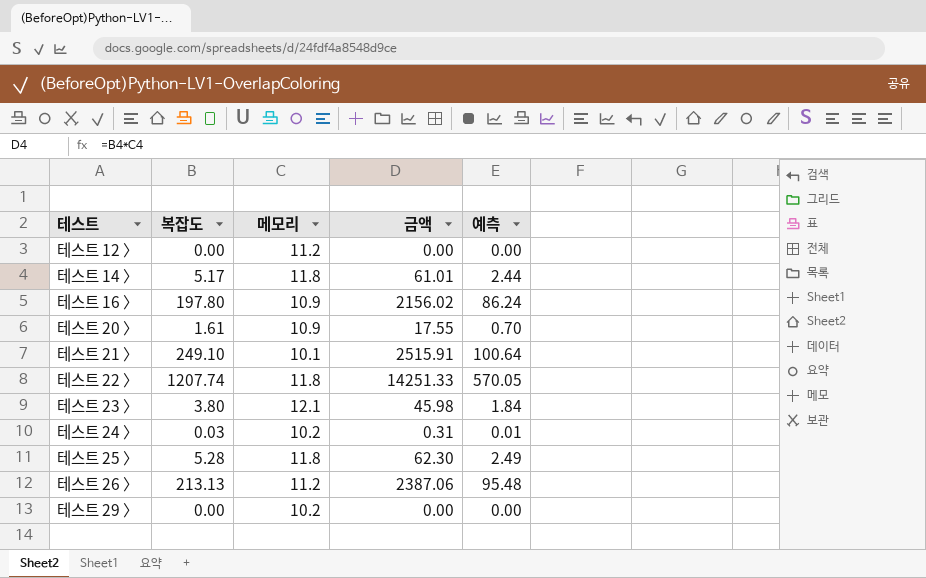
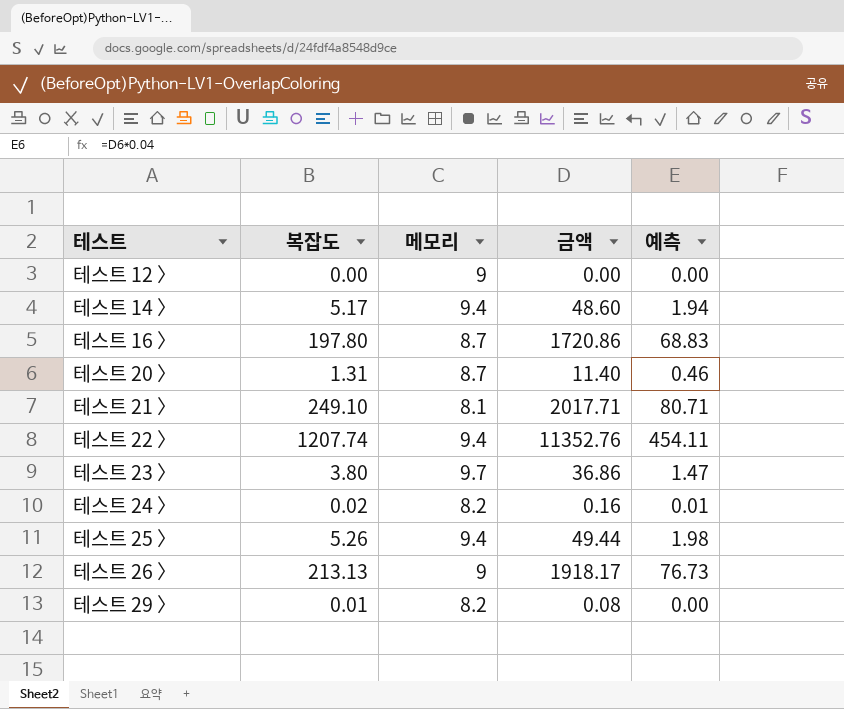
테스트 12 〉 | 메모리: 11.2 -> 9
테스트 14 〉 | 메모리: 11.8 -> 9.4
테스트 14 〉 | 금액: 61.01 -> 48.60
테스트 14 〉 | 예측: 2.44 -> 1.94
테스트 16 〉 | 메모리: 10.9 -> 8.7
테스트 16 〉 | 금액: 2156.02 -> 1720.86
테스트 16 〉 | 예측: 86.24 -> 68.83
테스트 20 〉 | 복잡도: 1.61 -> 1.31
테스트 20 〉 | 메모리: 10.9 -> 8.7
테스트 20 〉 | 금액: 17.55 -> 11.40
테스트 20 〉 | 예측: 0.70 -> 0.46
테스트 21 〉 | 메모리: 10.1 -> 8.1
테스트 21 〉 | 금액: 2515.91 -> 2017.71
테스트 21 〉 | 예측: 100.64 -> 80.71
테스트 22 〉 | 메모리: 11.8 -> 9.4
테스트 22 〉 | 금액: 14251.33 -> 11352.76
테스트 22 〉 | 예측: 570.05 -> 454.11
테스트 23 〉 | 메모리: 12.1 -> 9.7
테스트 23 〉 | 금액: 45.98 -> 36.86
테스트 23 〉 | 예측: 1.84 -> 1.47
테스트 24 〉 | 복잡도: 0.03 -> 0.02
테스트 24 〉 | 메모리: 10.2 -> 8.2
테스트 24 〉 | 금액: 0.31 -> 0.16
테스트 25 〉 | 복잡도: 5.28 -> 5.26
테스트 25 〉 | 메모리: 11.8 -> 9.4
테스트 25 〉 | 금액: 62.30 -> 49.44
테스트 25 〉 | 예측: 2.49 -> 1.98
테스트 26 〉 | 메모리: 11.2 -> 9
테스트 26 〉 | 금액: 2387.06 -> 1918.17
테스트 26 〉 | 예측: 95.48 -> 76.73
테스트 29 〉 | 복잡도: 0.00 -> 0.01
테스트 29 〉 | 메모리: 10.2 -> 8.2
테스트 29 〉 | 금액: 0.00 -> 0.08

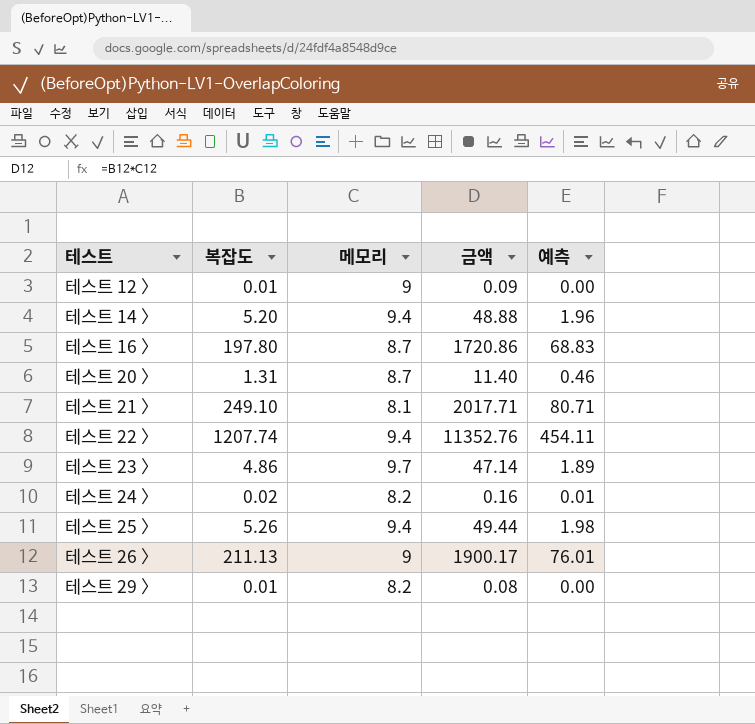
테스트 12 〉 | 복잡도: 0.00 -> 0.01
테스트 12 〉 | 금액: 0.00 -> 0.09
테스트 14 〉 | 복잡도: 5.17 -> 5.20
테스트 14 〉 | 금액: 48.60 -> 48.88
테스트 14 〉 | 예측: 1.94 -> 1.96
테스트 23 〉 | 복잡도: 3.80 -> 4.86
테스트 23 〉 | 금액: 36.86 -> 47.14
테스트 23 〉 | 예측: 1.47 -> 1.89
테스트 26 〉 | 복잡도: 213.13 -> 211.13
테스트 26 〉 | 금액: 1918.17 -> 1900.17
테스트 26 〉 | 예측: 76.73 -> 76.01

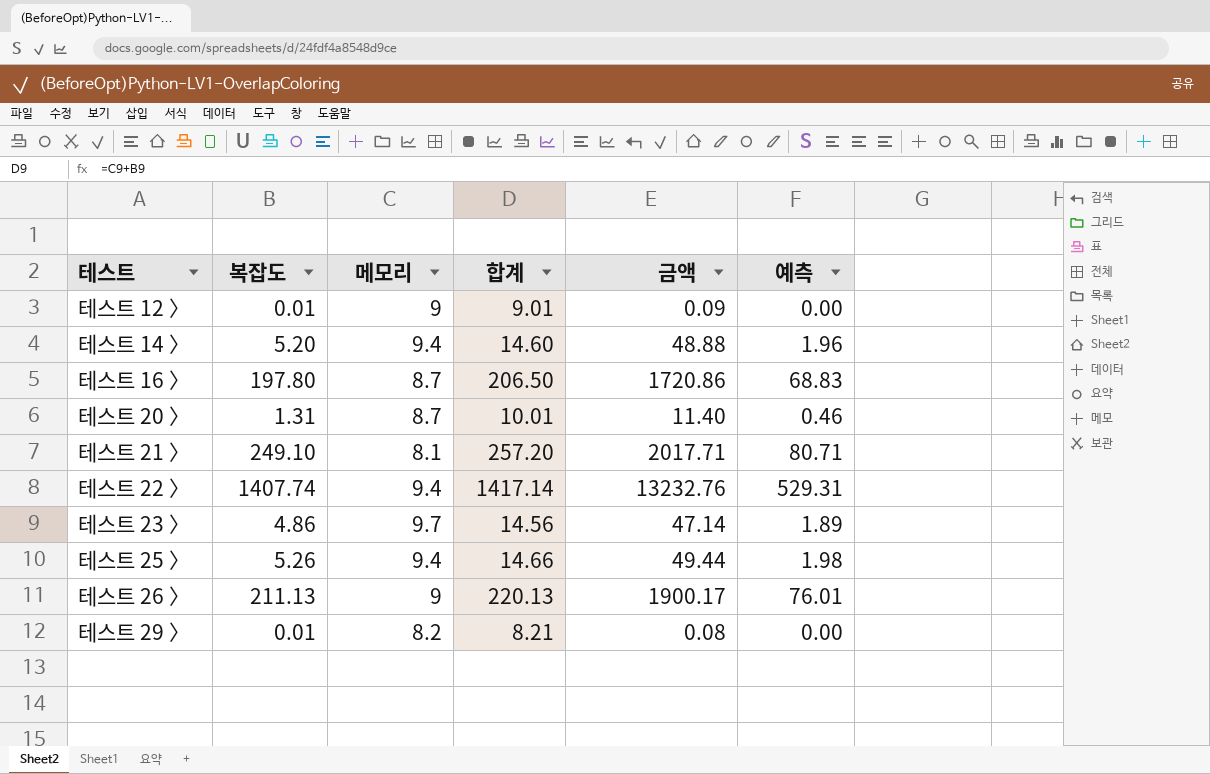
column 합계 | formula: none -> [복잡도] + [메모리]
row 테스트 24 〉: 0.02 | 8.2 | 0.16 | 0.01 -> none
테스트 22 〉 | 복잡도: 1207.74 -> 1407.74
테스트 22 〉 | 금액: 11352.76 -> 13232.76
테스트 22 〉 | 예측: 454.11 -> 529.31

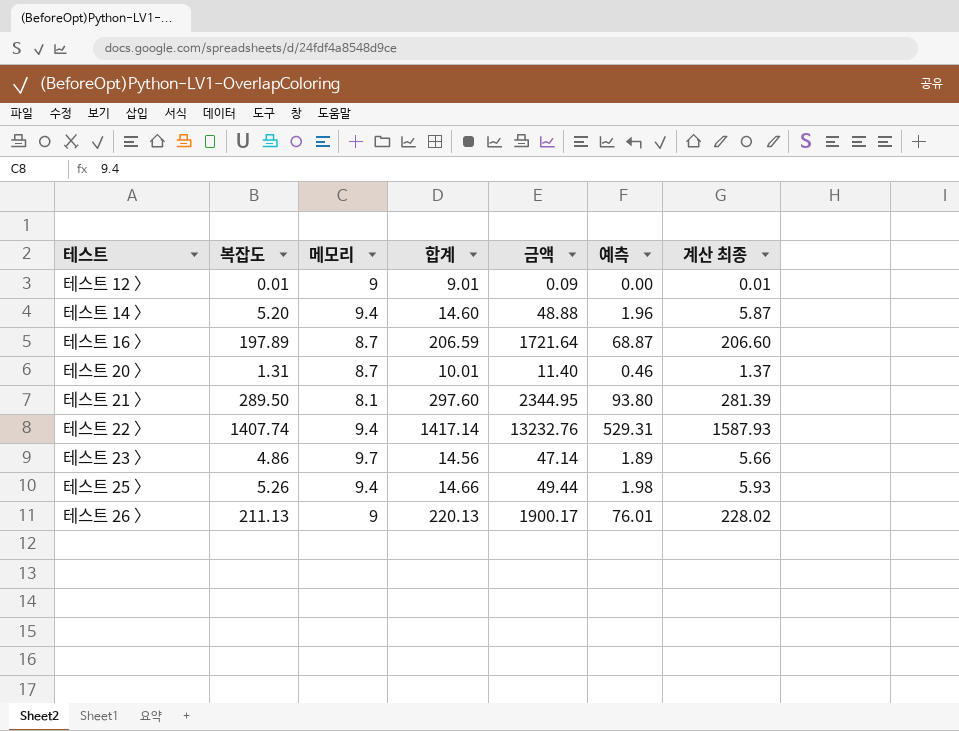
column 계산 최종 | formula: none -> [금액] * 0.12
row 테스트 29 〉: 0.01 | 8.2 | 8.21 | 0.08 | 0.00 -> none
테스트 16 〉 | 복잡도: 197.80 -> 197.89
테스트 16 〉 | 합계: 206.50 -> 206.59
테스트 16 〉 | 금액: 1720.86 -> 1721.64
테스트 16 〉 | 예측: 68.83 -> 68.87
테스트 21 〉 | 복잡도: 249.10 -> 289.50
테스트 21 〉 | 합계: 257.20 -> 297.60
테스트 21 〉 | 금액: 2017.71 -> 2344.95
테스트 21 〉 | 예측: 80.71 -> 93.80

